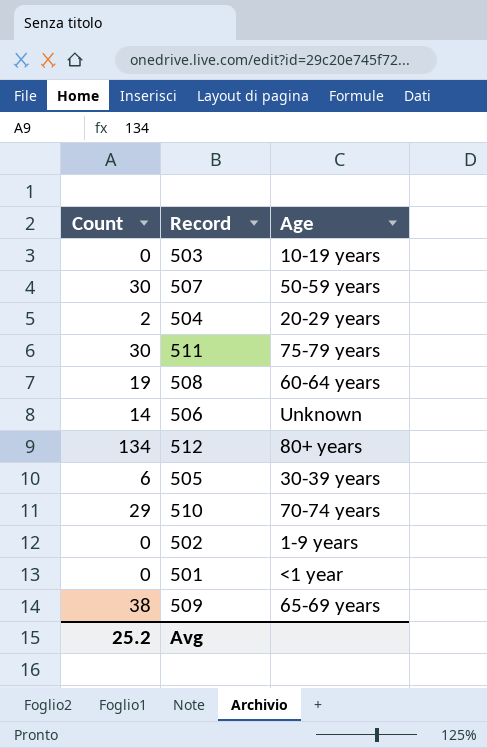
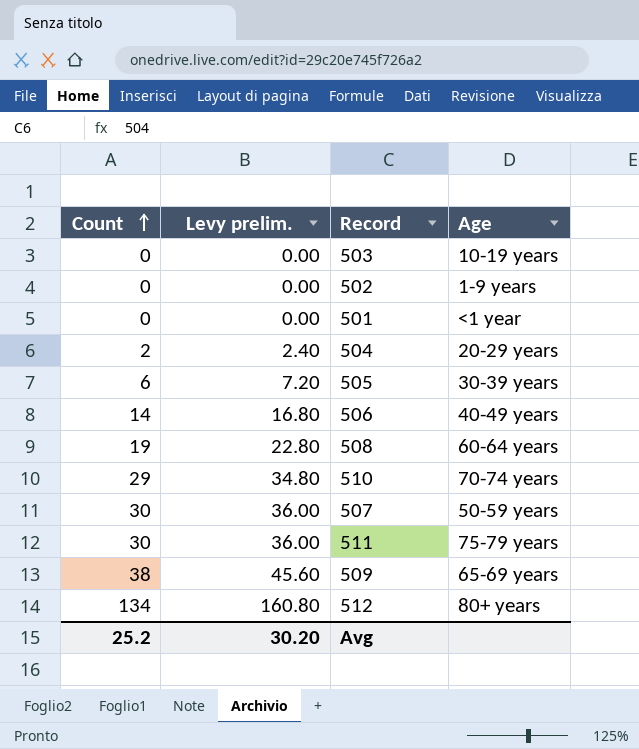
row order: none -> Count ascending
column Levy prelim. | formula: none -> [Count] * 1.2
506 | Age: Unknown -> 40-49 years

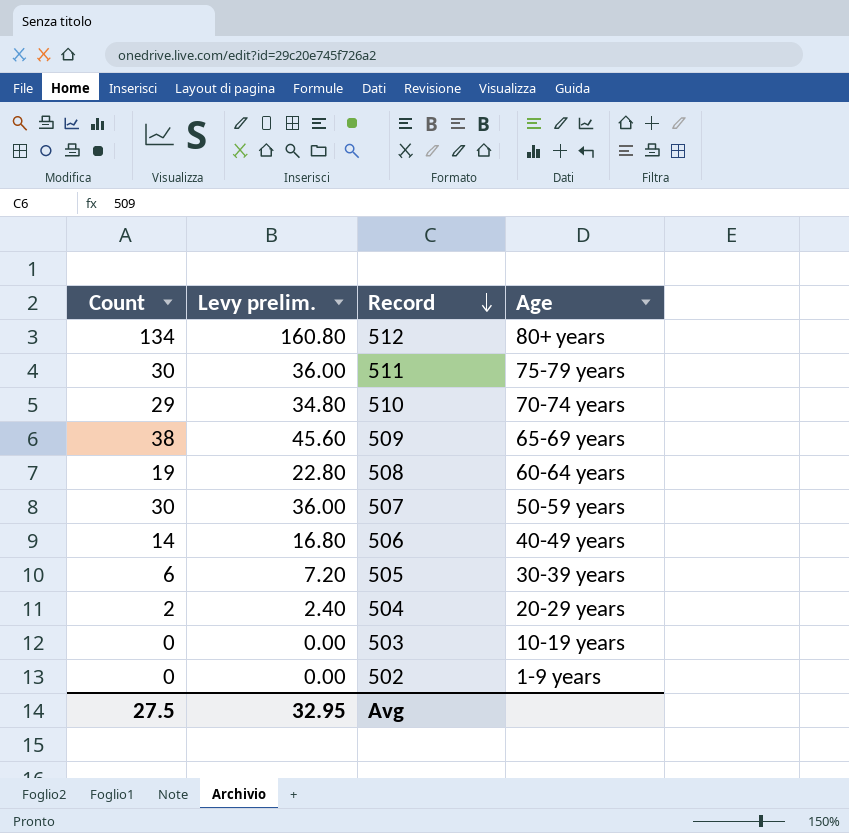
row order: Count ascending -> Record descending
row 501: 0 | 0.00 | <1 year -> none
Avg | Count: 25.2 -> 27.5
Avg | Levy prelim.: 30.20 -> 32.95

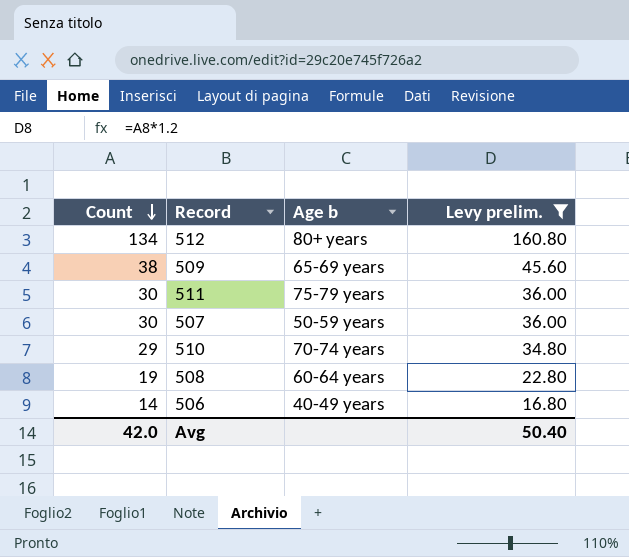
filter: none -> Levy prelim. >= 16.80
row order: Record descending -> Count descending
column name: Age -> Age b
column Levy prelim. | position: 2 -> 4
Avg | Count: 27.5 -> 42.0
Avg | Levy prelim.: 32.95 -> 50.40

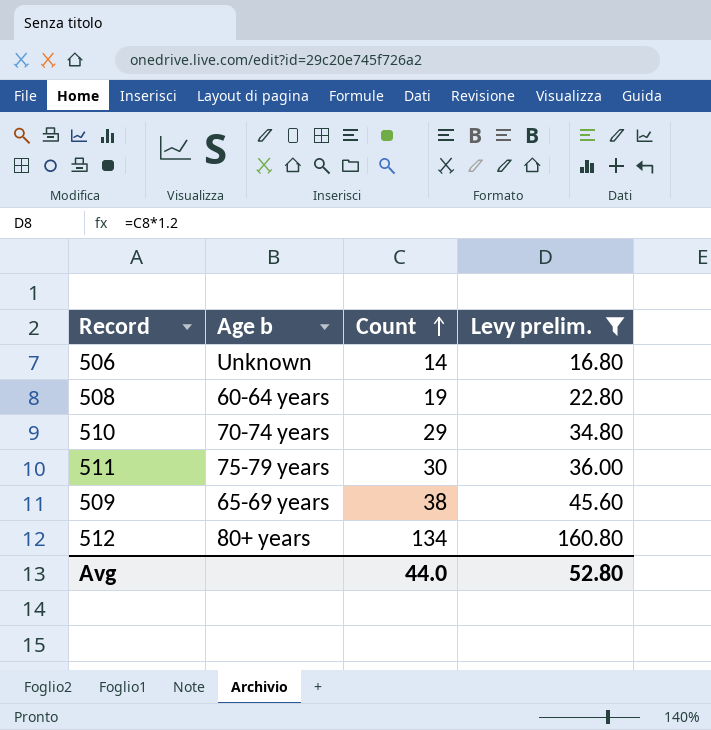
row order: Count descending -> Count ascending
column Count | position: 1 -> 3
row 507: 30 | 50-59 years | 36.00 -> none
506 | Age b: 40-49 years -> Unknown
Avg | Count: 42.0 -> 44.0
Avg | Levy prelim.: 50.40 -> 52.80

